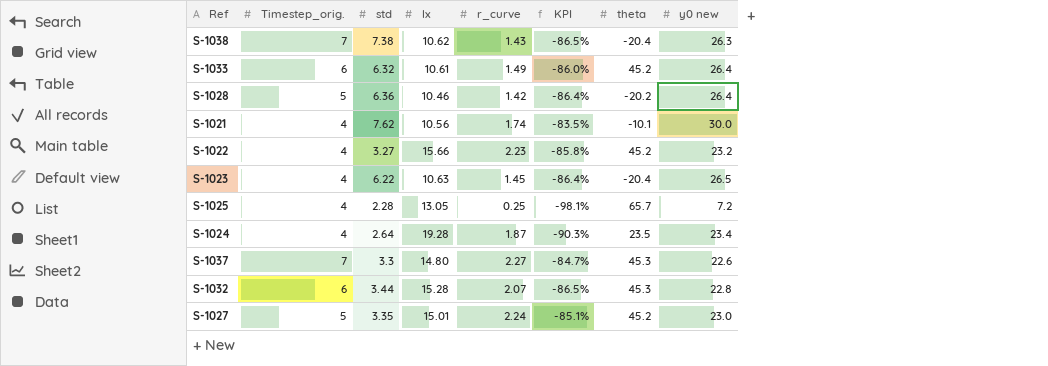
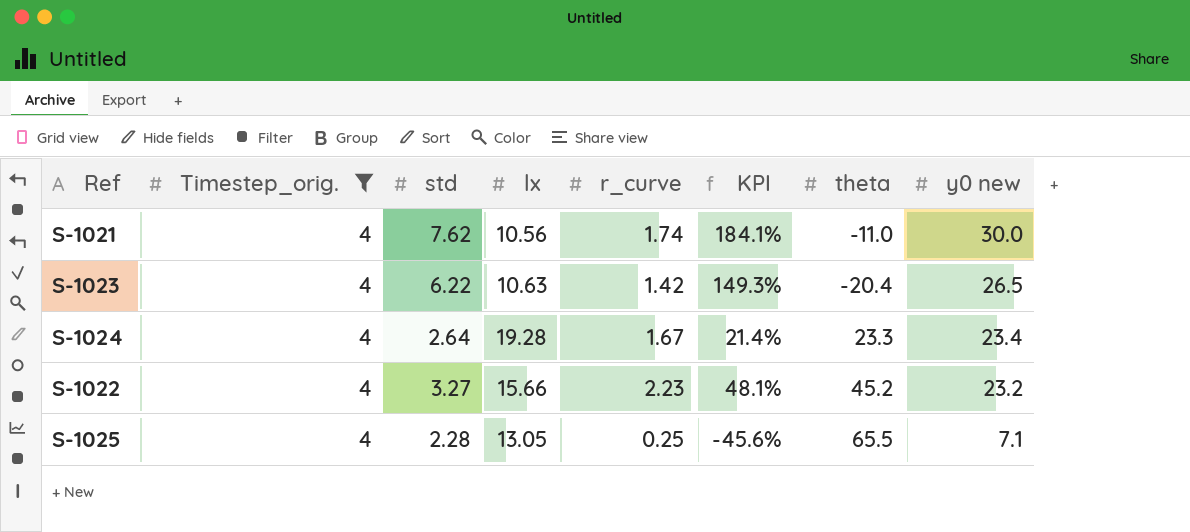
filter: none -> Timestep_orig. = 4
row order: none -> y0 new descending
column KPI | formula: ([r_curve] - [lx]) / [lx] -> ([y0 new] - [lx]) / [lx]
S-1021 | theta: -10.1 -> -11.0
S-1023 | r_curve: 1.45 -> 1.42
S-1024 | r_curve: 1.87 -> 1.67
S-1024 | theta: 23.5 -> 23.3
S-1025 | theta: 65.7 -> 65.5
S-1025 | y0 new: 7.2 -> 7.1

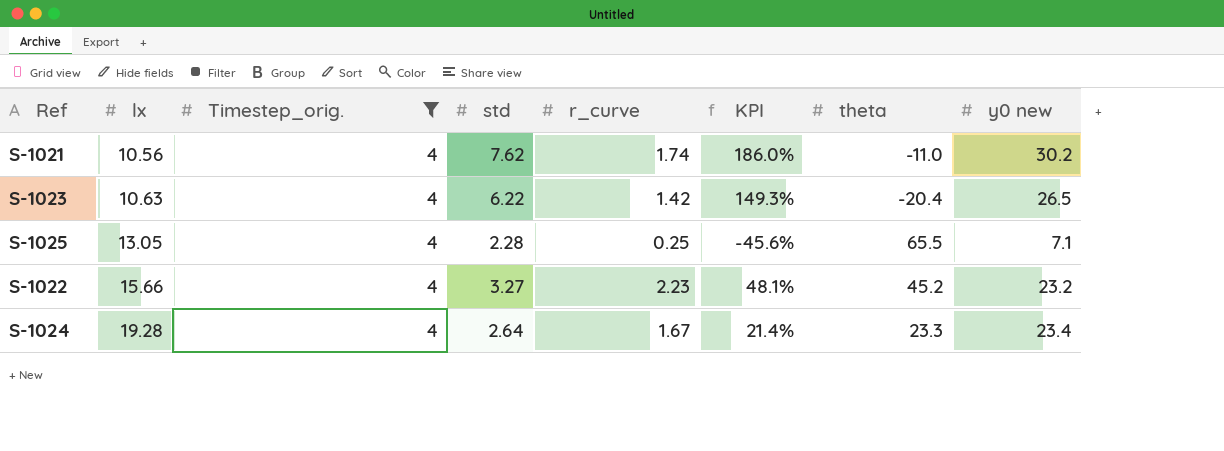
row order: y0 new descending -> lx ascending
column lx | position: 4 -> 2
S-1021 | KPI: 184.1% -> 186.0%
S-1021 | y0 new: 30.0 -> 30.2

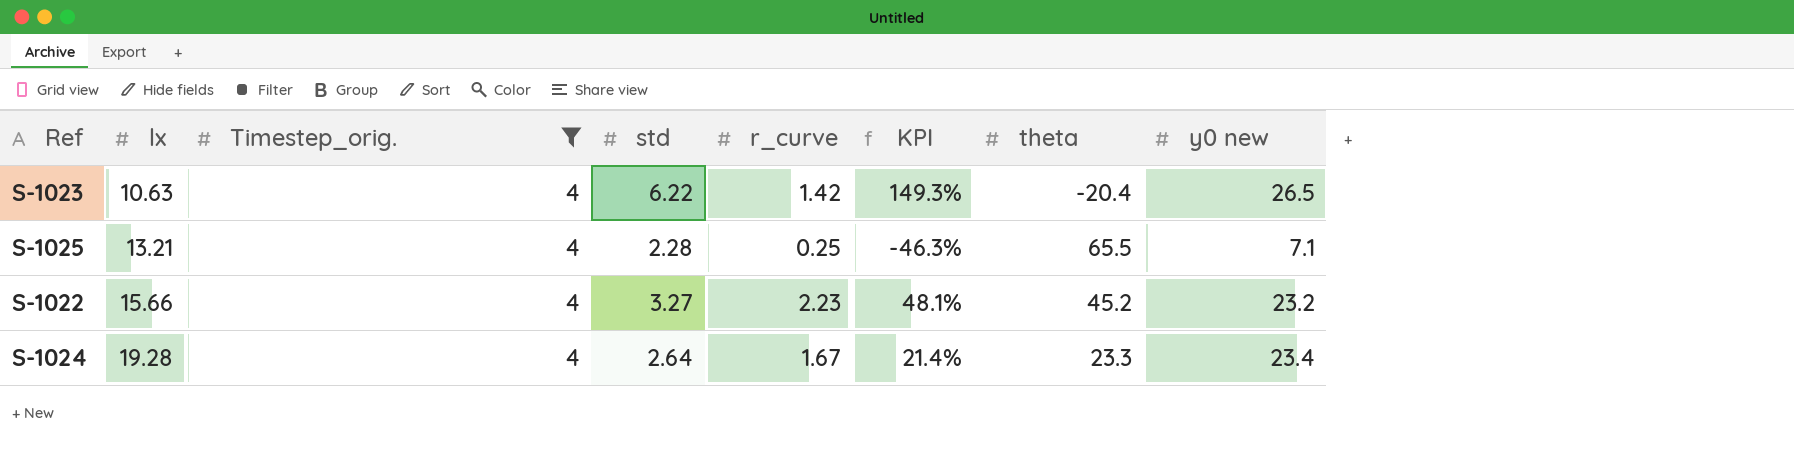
row S-1021: 10.56 | 4 | 7.62 | 1.74 | 186.0% | -11.0 | 30.2 -> none
S-1025 | lx: 13.05 -> 13.21
S-1025 | KPI: -45.6% -> -46.3%

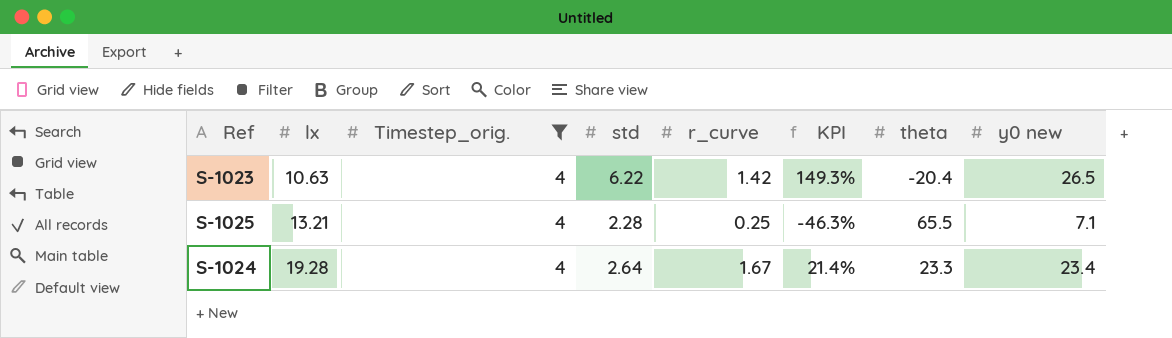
row S-1022: 15.66 | 4 | 3.27 | 2.23 | 48.1% | 45.2 | 23.2 -> none

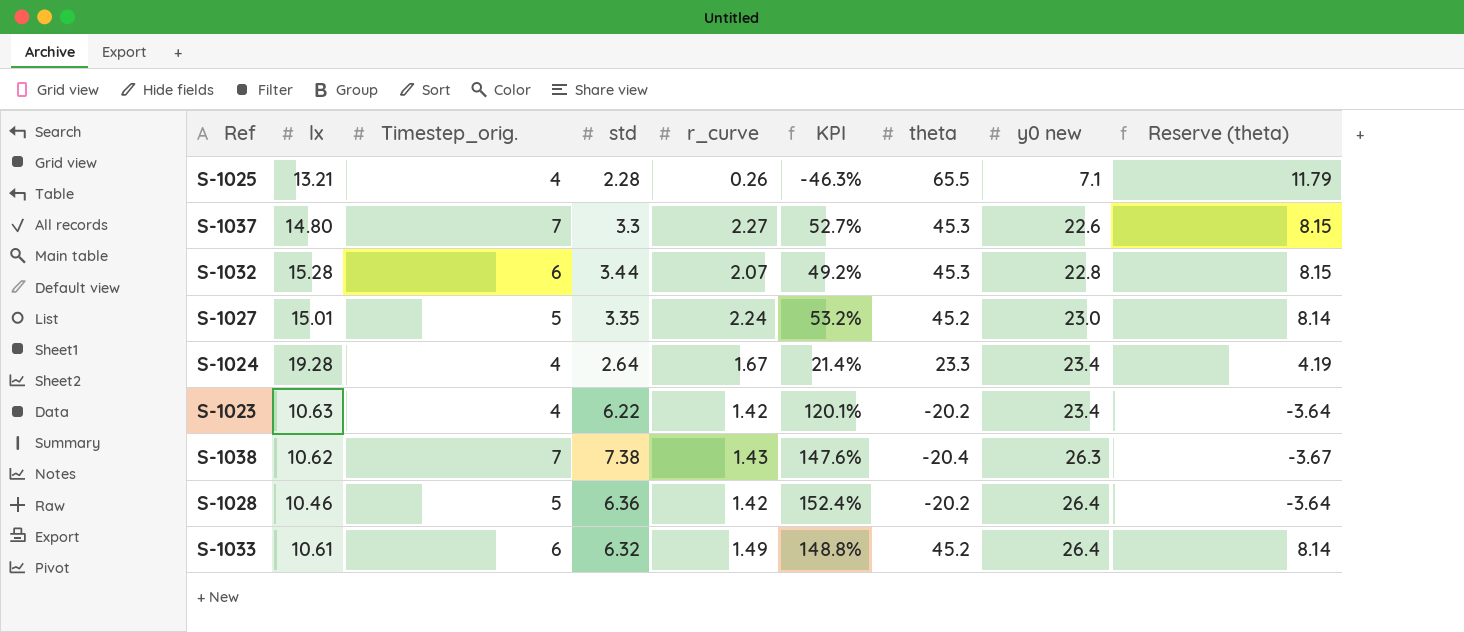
filter: Timestep_orig. = 4 -> none
row order: lx ascending -> y0 new ascending
column Reserve (theta) | formula: none -> [theta] * 0.18
S-1025 | r_curve: 0.25 -> 0.26
S-1023 | KPI: 149.3% -> 120.1%
S-1023 | theta: -20.4 -> -20.2
S-1023 | y0 new: 26.5 -> 23.4

